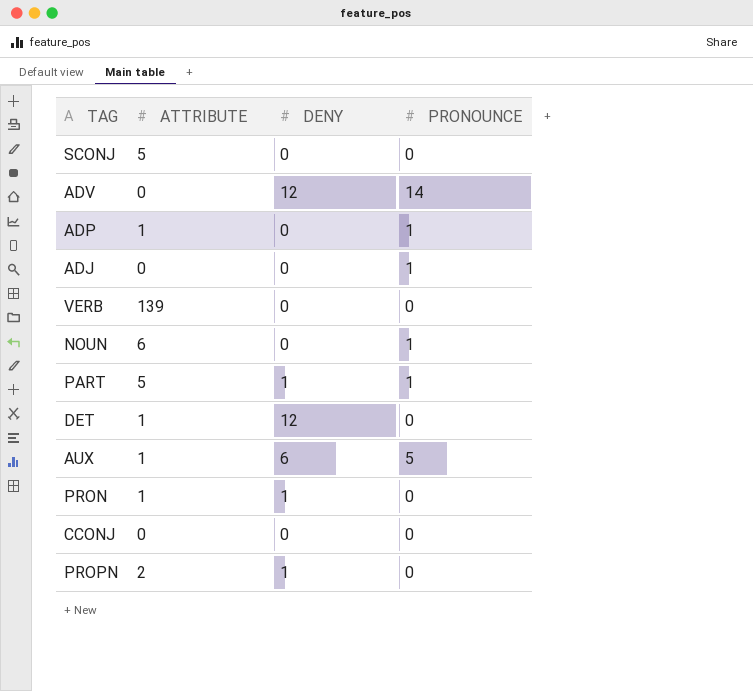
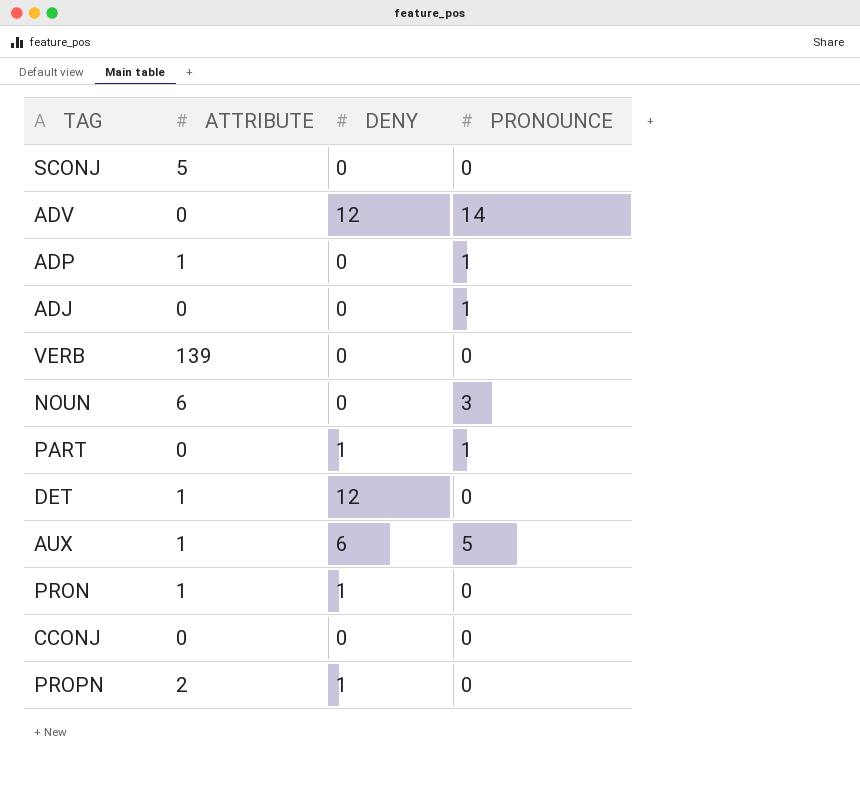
NOUN | PRONOUNCE: 1 -> 3
PART | ATTRIBUTE: 5 -> 0

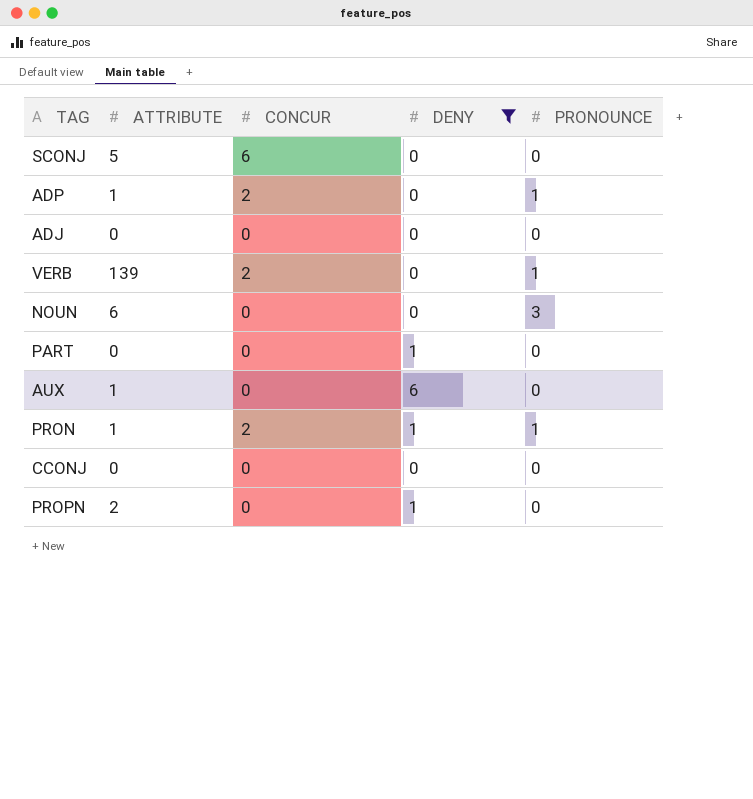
filter: none -> DENY != 12
column CONCUR | position: none -> 3
ADJ | PRONOUNCE: 1 -> 0
VERB | PRONOUNCE: 0 -> 1
PART | PRONOUNCE: 1 -> 0
AUX | PRONOUNCE: 5 -> 0
PRON | PRONOUNCE: 0 -> 1

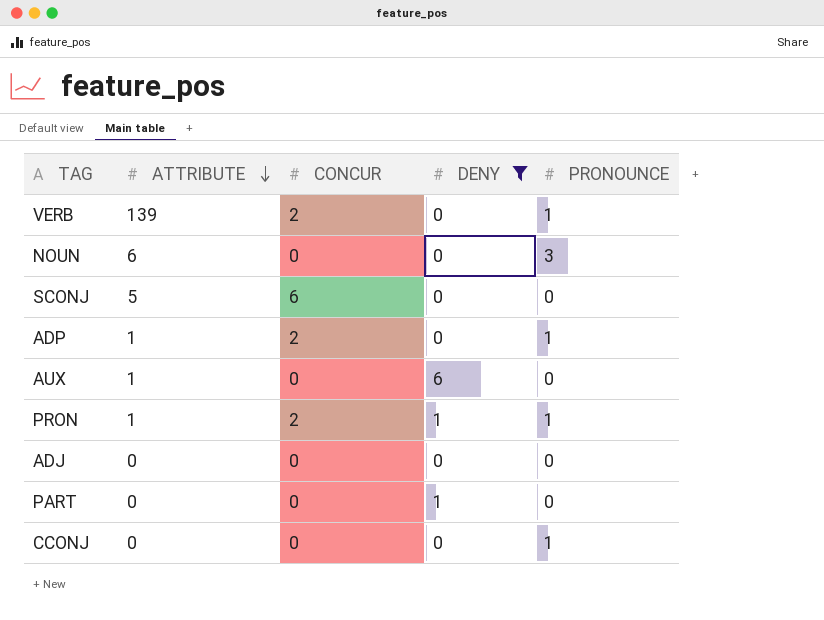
row order: none -> ATTRIBUTE descending
row PROPN: 2 | 0 | 1 | 0 -> none
CCONJ | PRONOUNCE: 0 -> 1

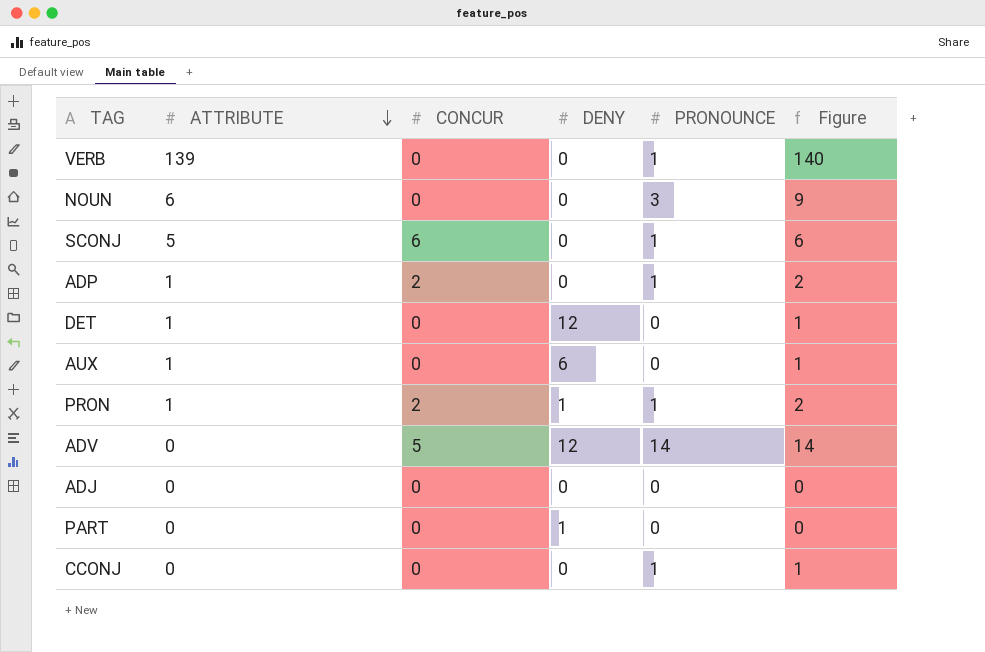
filter: DENY != 12 -> none
column Figure | formula: none -> [ATTRIBUTE] + [PRONOUNCE]
VERB | CONCUR: 2 -> 0
SCONJ | PRONOUNCE: 0 -> 1

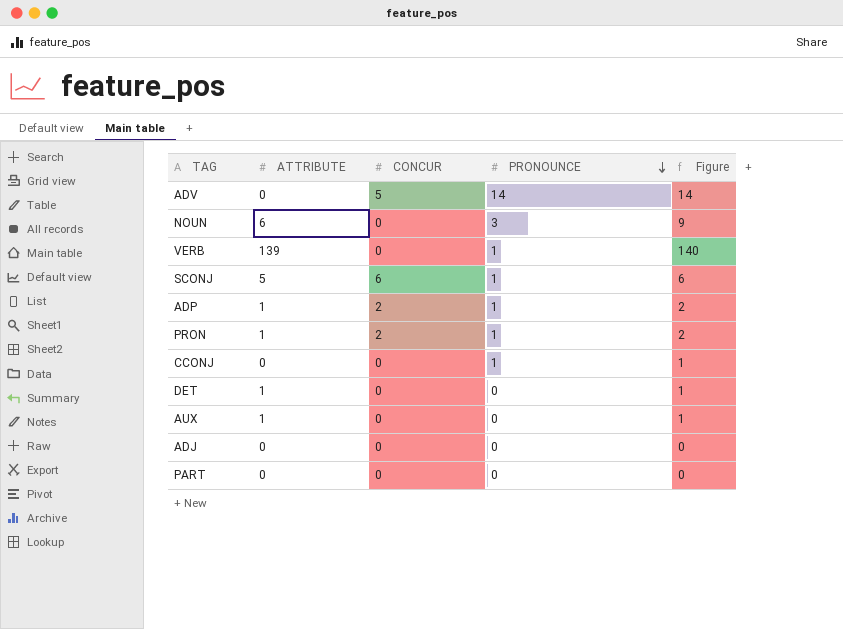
row order: ATTRIBUTE descending -> PRONOUNCE descending
column DENY | position: 4 -> none

